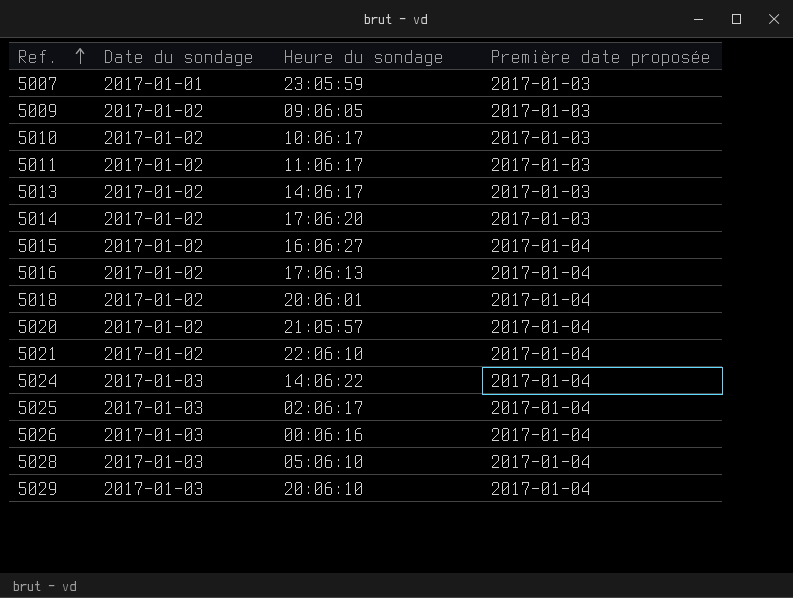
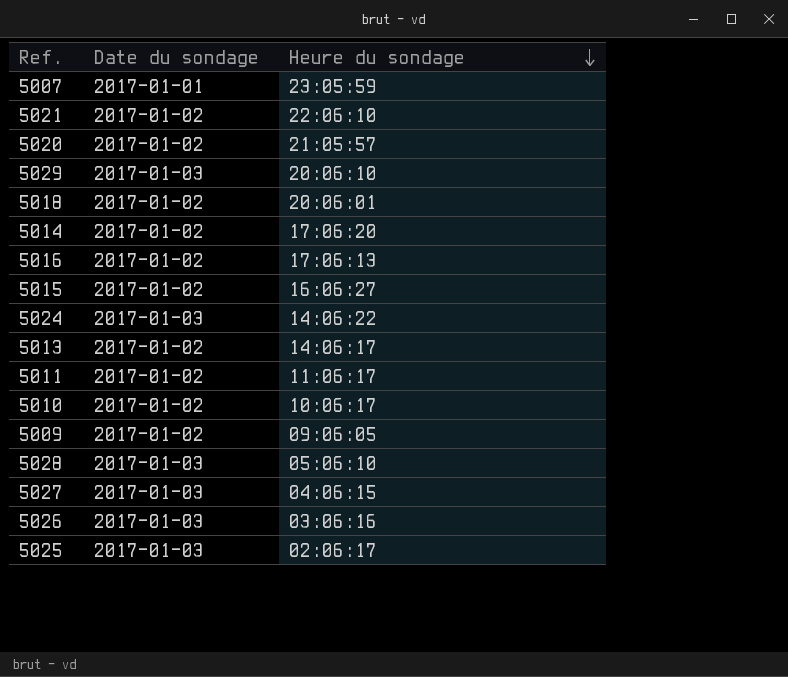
row order: Ref. ascending -> Heure du sondage descending
column Première date proposée | position: 4 -> none
row 5027: none -> 2017-01-03 | 04:06:15
5026 | Heure du sondage: 00:06:16 -> 03:06:16

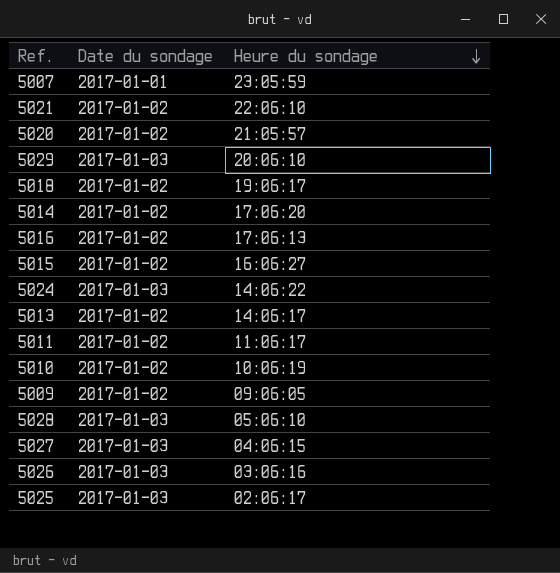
5018 | Heure du sondage: 20:06:01 -> 19:06:17
5010 | Heure du sondage: 10:06:17 -> 10:06:19

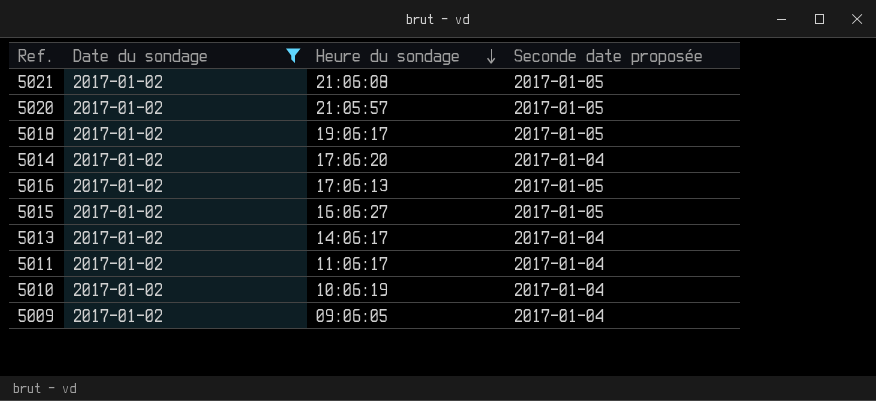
filter: none -> Date du sondage = 2017-01-02
column Seconde date proposée | position: none -> 4
5021 | Heure du sondage: 22:06:10 -> 21:06:08

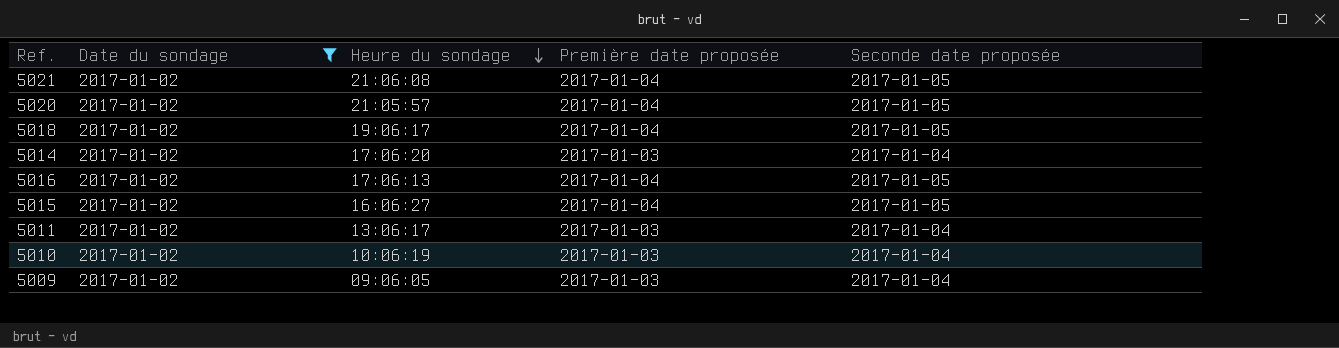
column Première date proposée | position: none -> 4
row 5013: 2017-01-02 | 14:06:17 | 2017-01-04 -> none
5011 | Heure du sondage: 11:06:17 -> 13:06:17

